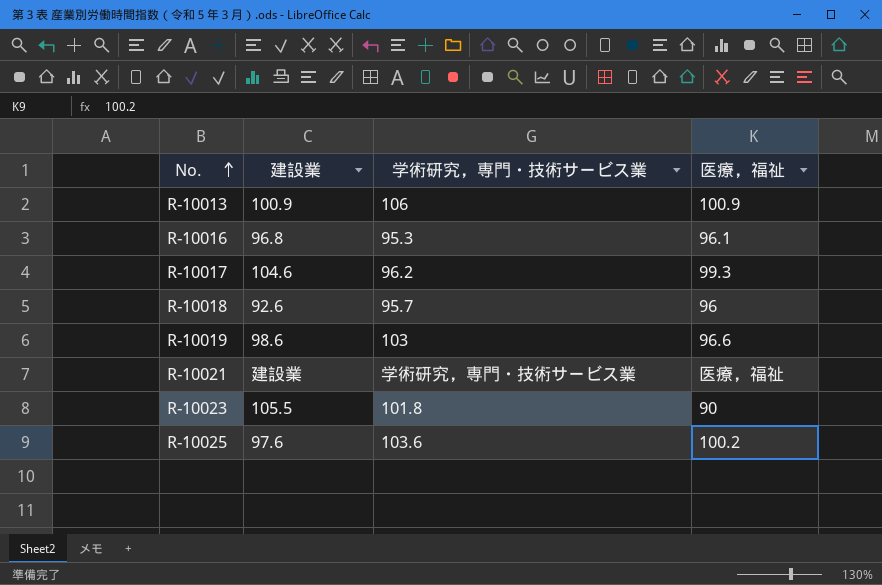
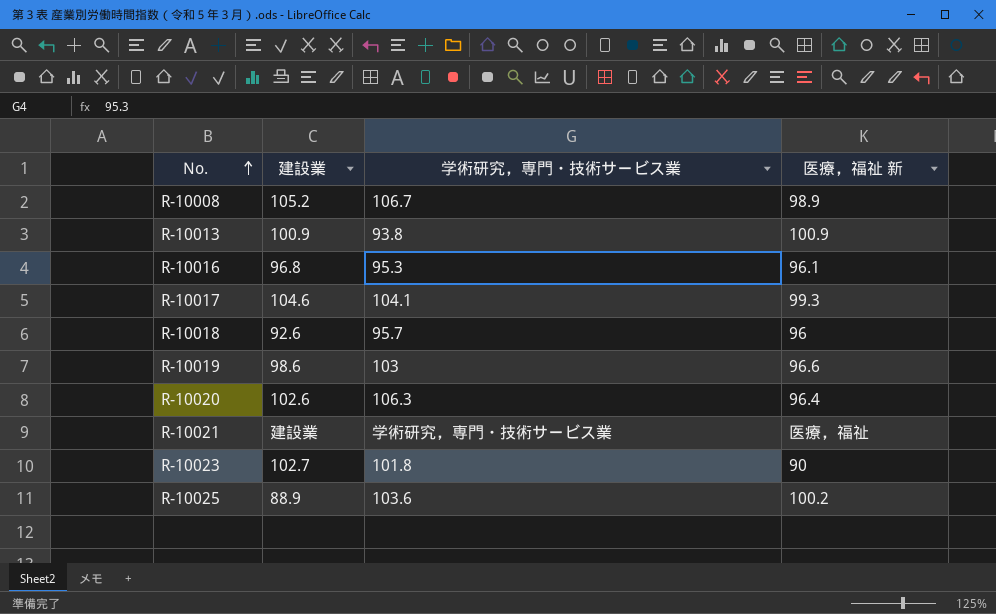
column name: 医療，福祉 -> 医療，福祉 新
row R-10008: none -> 105.2 | 106.7 | 98.9
R-10013 | 学術研究，専門・技術サービス業: 106 -> 93.8
R-10017 | 学術研究，専門・技術サービス業: 96.2 -> 104.1
row R-10020: none -> 102.6 | 106.3 | 96.4
R-10023 | 建設業: 105.5 -> 102.7
R-10025 | 建設業: 97.6 -> 88.9

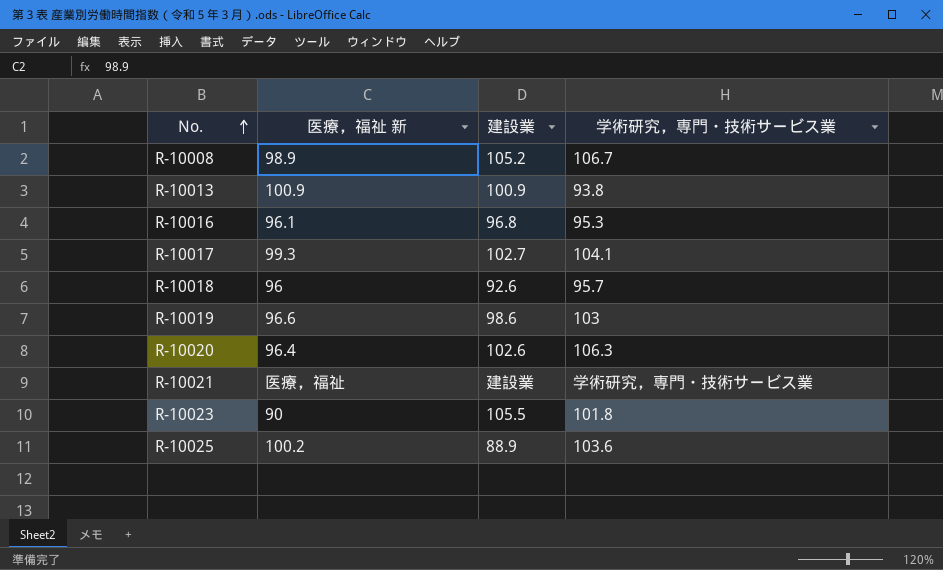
column 医療，福祉 新 | position: 4 -> 2
R-10017 | 建設業: 104.6 -> 102.7
R-10023 | 建設業: 102.7 -> 105.5

